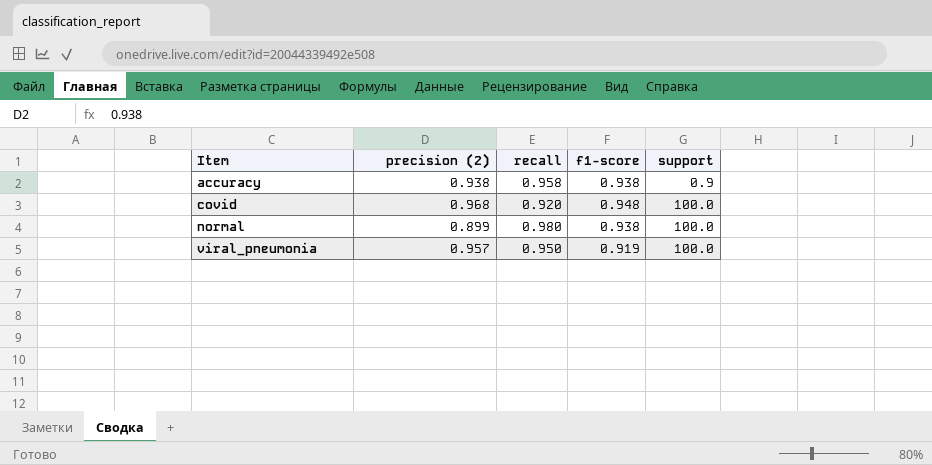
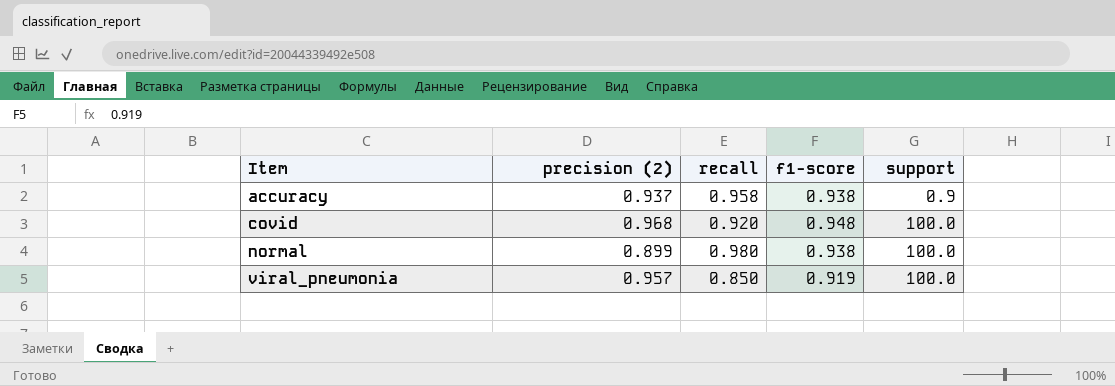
accuracy | precision (2): 0.938 -> 0.937
viral_pneumonia | recall: 0.950 -> 0.850

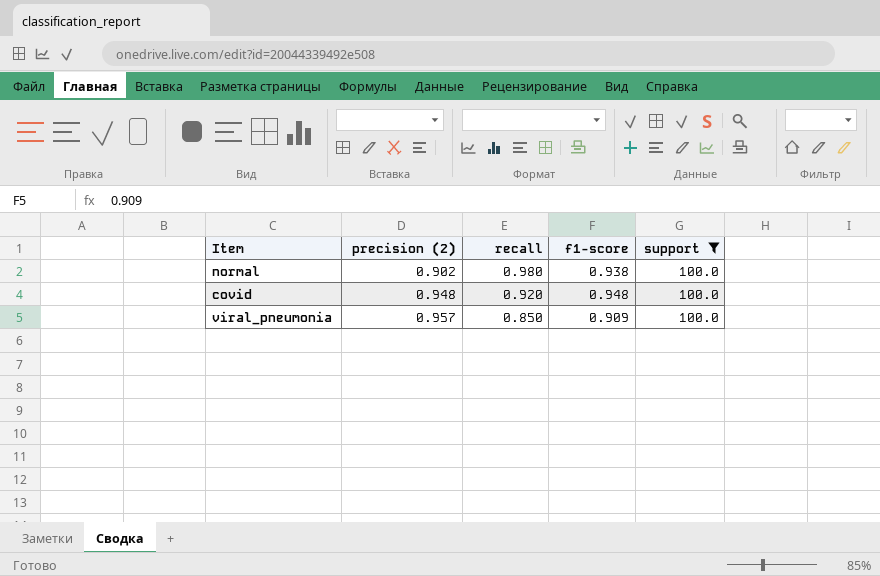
filter: none -> support = 100.0
row order: Item ascending -> precision (2) ascending
normal | precision (2): 0.899 -> 0.902
covid | precision (2): 0.968 -> 0.948
viral_pneumonia | f1-score: 0.919 -> 0.909

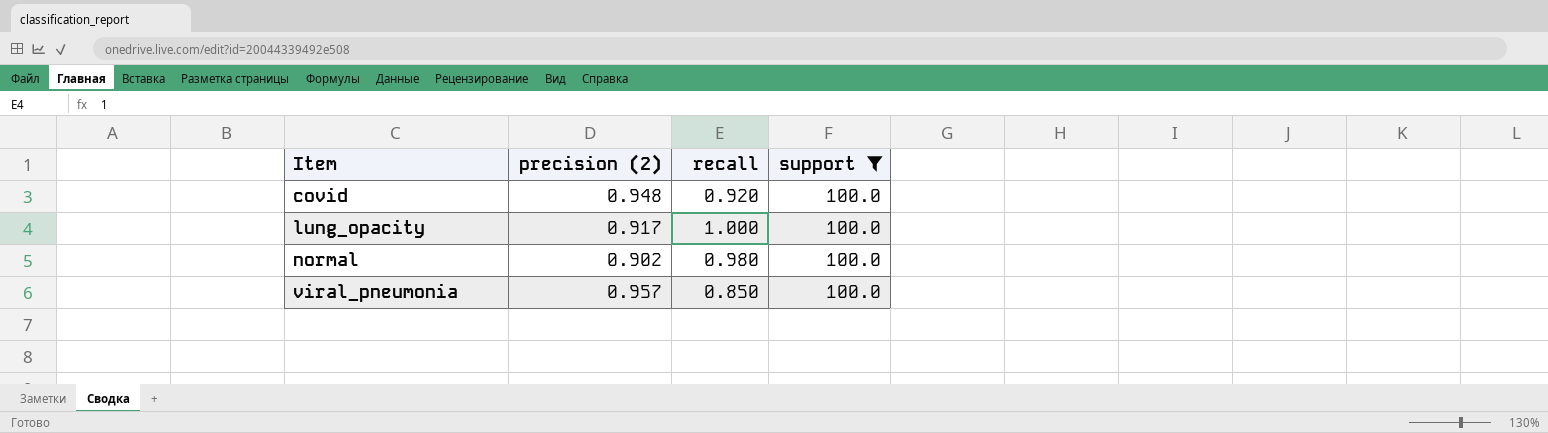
row order: precision (2) ascending -> Item ascending
column f1-score | position: 4 -> none
row lung_opacity: none -> 0.917 | 1.000 | 100.0

